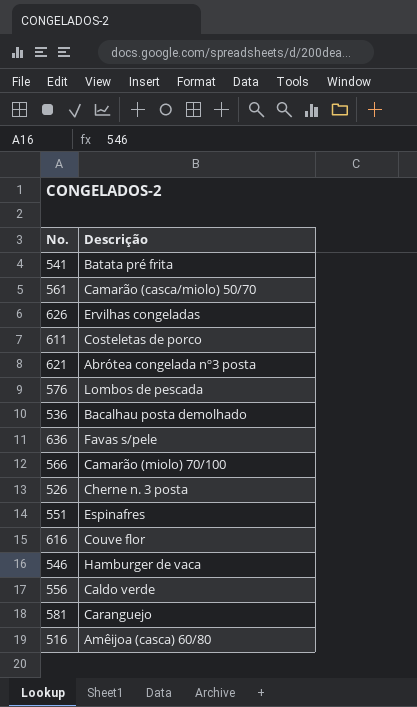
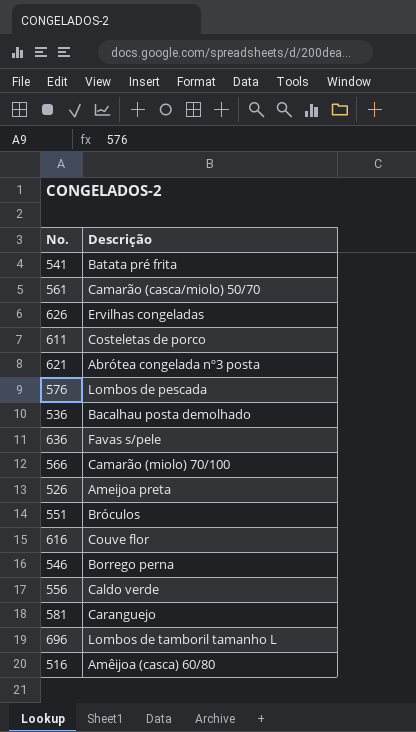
526 | Descrição: Cherne n. 3 posta -> Ameijoa preta
551 | Descrição: Espinafres -> Bróculos
546 | Descrição: Hamburger de vaca -> Borrego perna
row 696: none -> Lombos de tamboril tamanho L

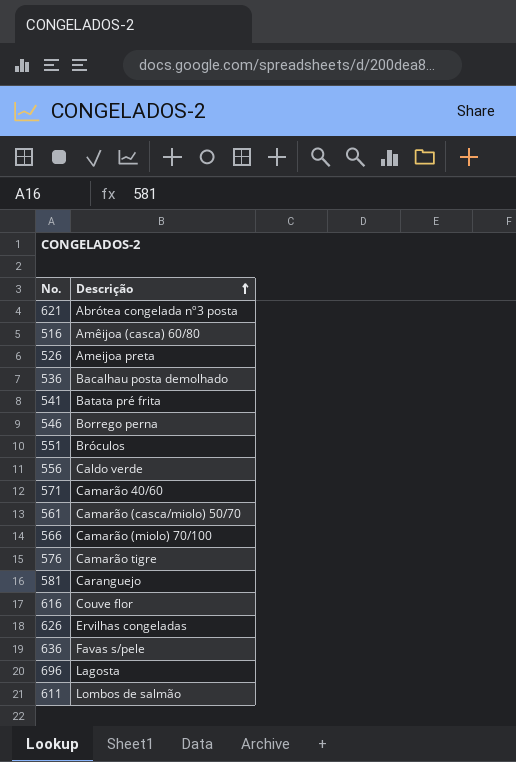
row order: none -> Descrição ascending
row 571: none -> Camarão 40/60
576 | Descrição: Lombos de pescada -> Camarão tigre
696 | Descrição: Lombos de tamboril tamanho L -> Lagosta
611 | Descrição: Costeletas de porco -> Lombos de salmão

